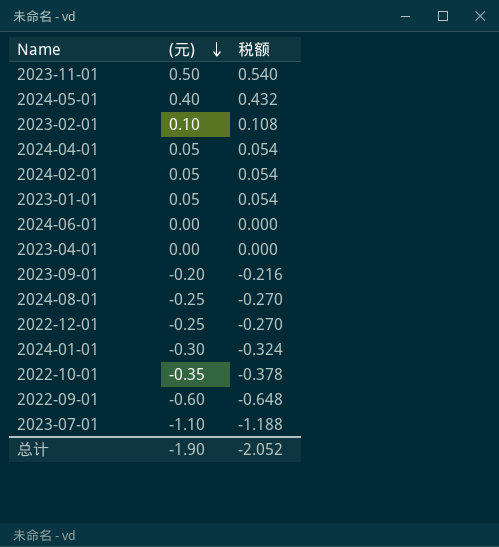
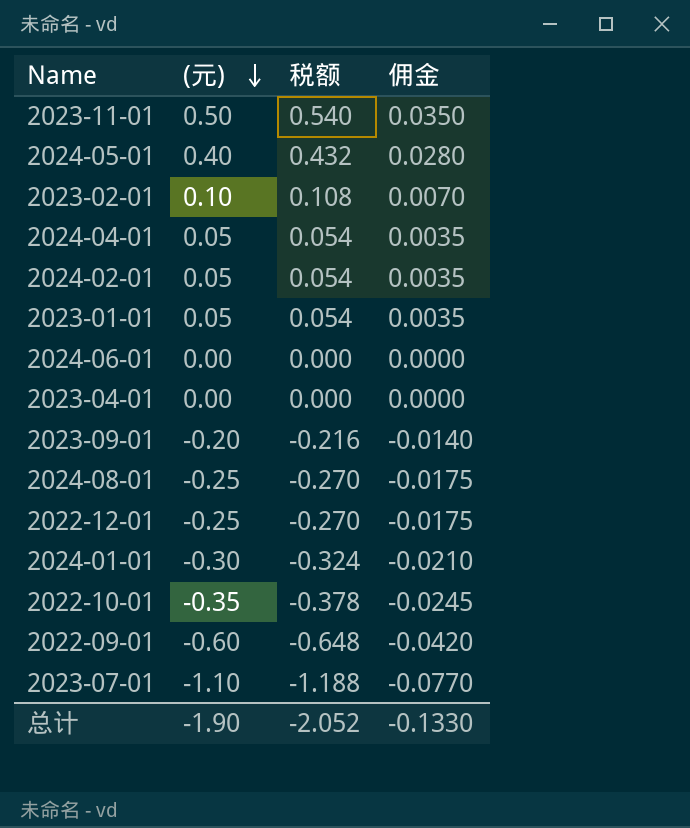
column 佣金 | formula: none -> [(元)] * 0.07

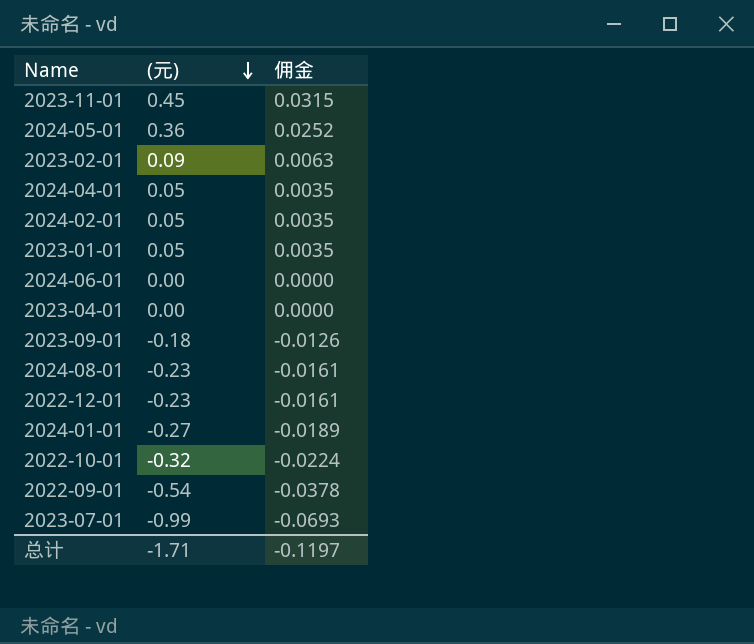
column 税额 | formula: [(元)] * 1.08 -> none
2023-11-01 | (元): 0.50 -> 0.45
2023-11-01 | 佣金: 0.0350 -> 0.0315
2024-05-01 | (元): 0.40 -> 0.36
2024-05-01 | 佣金: 0.0280 -> 0.0252
2023-02-01 | (元): 0.10 -> 0.09
2023-02-01 | 佣金: 0.0070 -> 0.0063
2023-09-01 | (元): -0.20 -> -0.18
2023-09-01 | 佣金: -0.0140 -> -0.0126
2024-08-01 | (元): -0.25 -> -0.23
2024-08-01 | 佣金: -0.0175 -> -0.0161
2022-12-01 | (元): -0.25 -> -0.23
2022-12-01 | 佣金: -0.0175 -> -0.0161
2024-01-01 | (元): -0.30 -> -0.27
2024-01-01 | 佣金: -0.0210 -> -0.0189
2022-10-01 | (元): -0.35 -> -0.32
2022-10-01 | 佣金: -0.0245 -> -0.0224
2022-09-01 | (元): -0.60 -> -0.54
2022-09-01 | 佣金: -0.0420 -> -0.0378
2023-07-01 | (元): -1.10 -> -0.99
2023-07-01 | 佣金: -0.0770 -> -0.0693
总计 | (元): -1.90 -> -1.71
总计 | 佣金: -0.1330 -> -0.1197

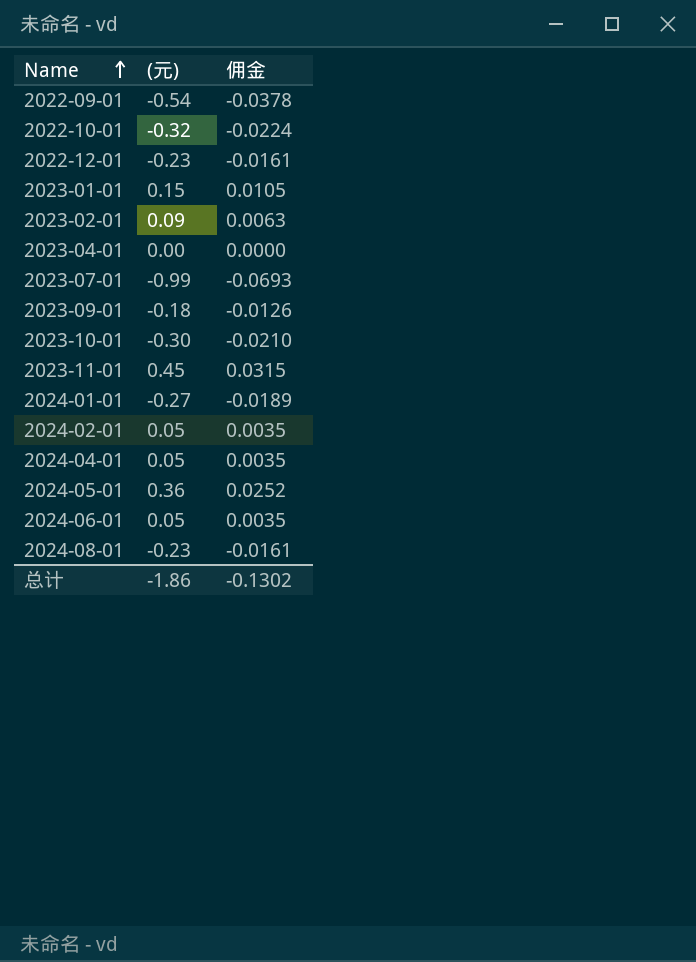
row order: (元) descending -> Name ascending
2023-01-01 | (元): 0.05 -> 0.15
2023-01-01 | 佣金: 0.0035 -> 0.0105
row 2023-10-01: none -> -0.30 | -0.0210
2024-06-01 | (元): 0.00 -> 0.05
2024-06-01 | 佣金: 0.0000 -> 0.0035
总计 | (元): -1.71 -> -1.86
总计 | 佣金: -0.1197 -> -0.1302

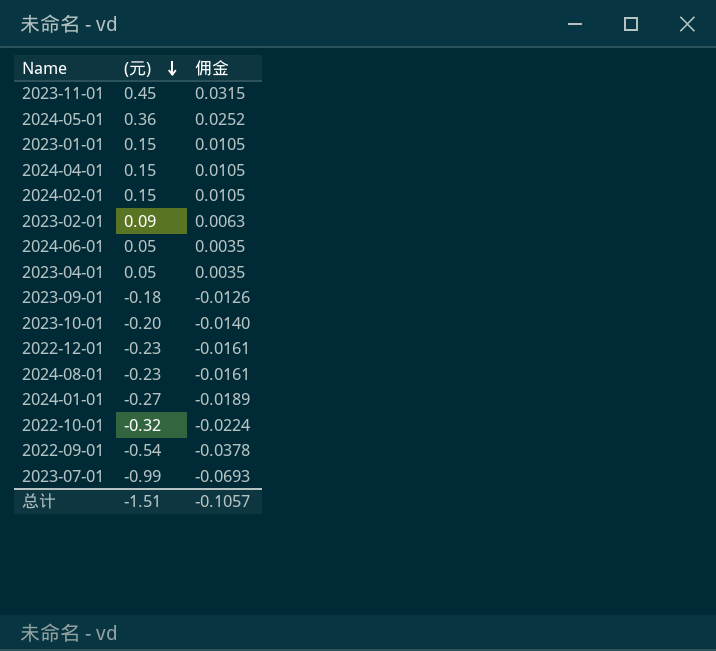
row order: Name ascending -> (元) descending
2024-04-01 | (元): 0.05 -> 0.15
2024-04-01 | 佣金: 0.0035 -> 0.0105
2024-02-01 | (元): 0.05 -> 0.15
2024-02-01 | 佣金: 0.0035 -> 0.0105
2023-04-01 | (元): 0.00 -> 0.05
2023-04-01 | 佣金: 0.0000 -> 0.0035
2023-10-01 | (元): -0.30 -> -0.20
2023-10-01 | 佣金: -0.0210 -> -0.0140
总计 | (元): -1.86 -> -1.51
总计 | 佣金: -0.1302 -> -0.1057

